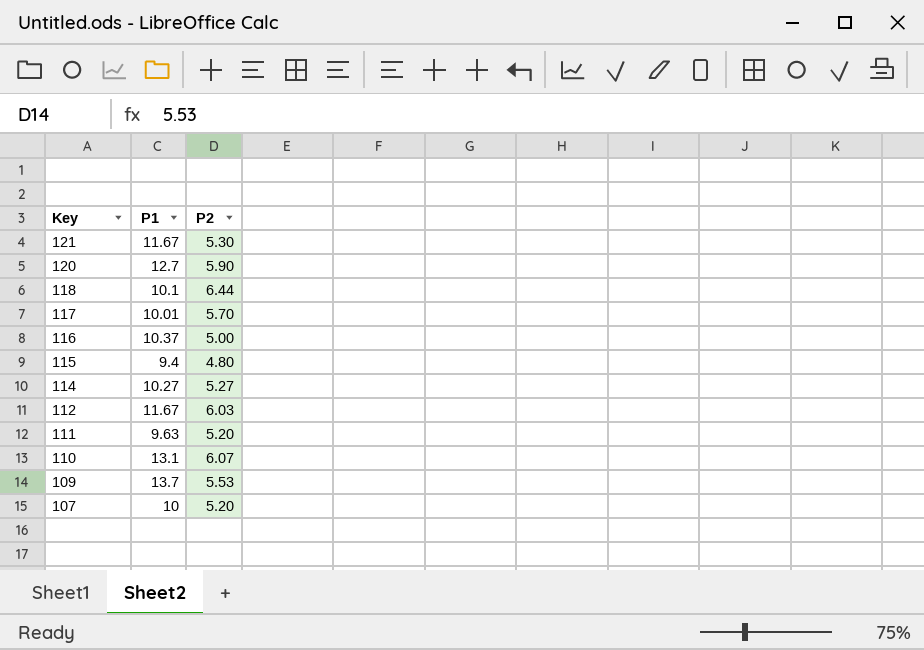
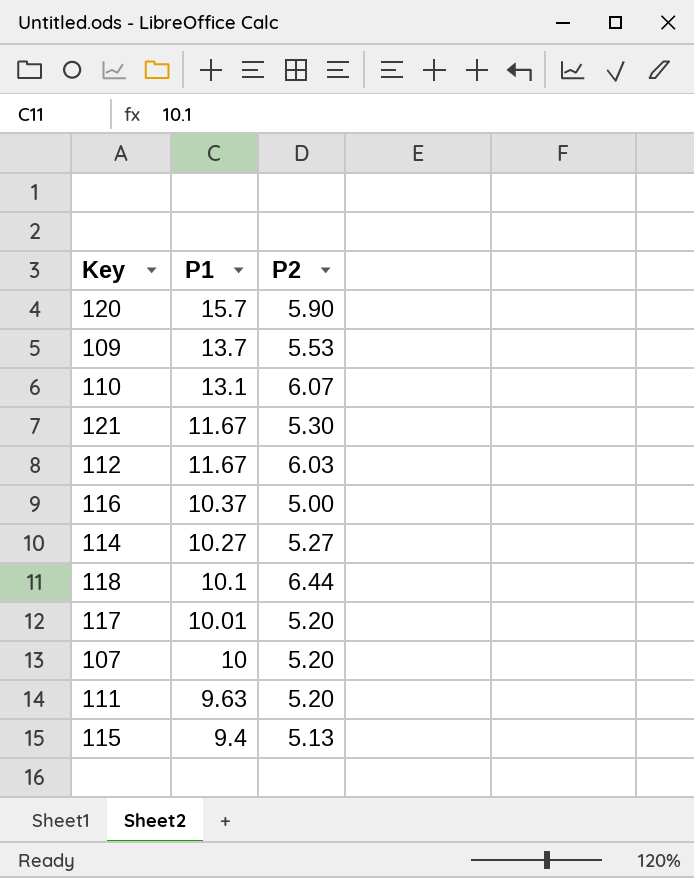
row order: Key descending -> P1 descending
120 | P1: 12.7 -> 15.7
117 | P2: 5.70 -> 5.20
115 | P2: 4.80 -> 5.13

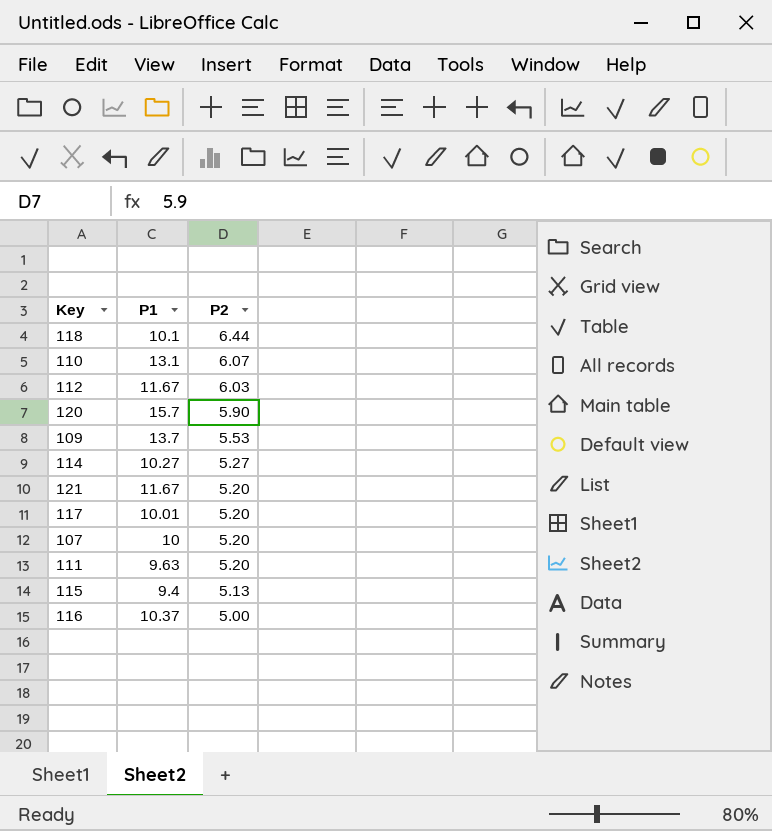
row order: P1 descending -> P2 descending
121 | P2: 5.30 -> 5.20

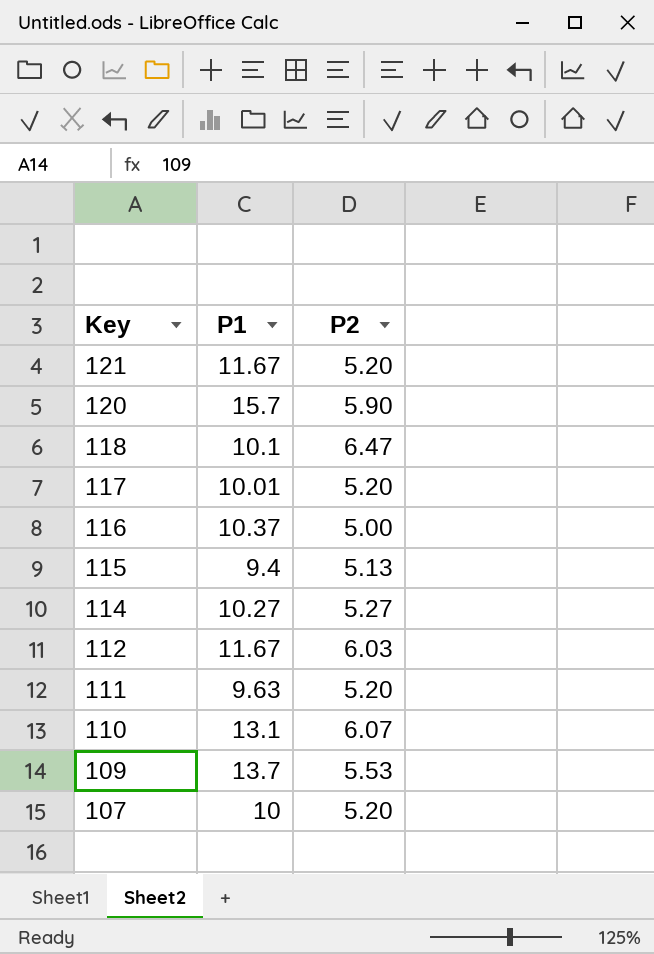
row order: P2 descending -> Key descending
118 | P2: 6.44 -> 6.47

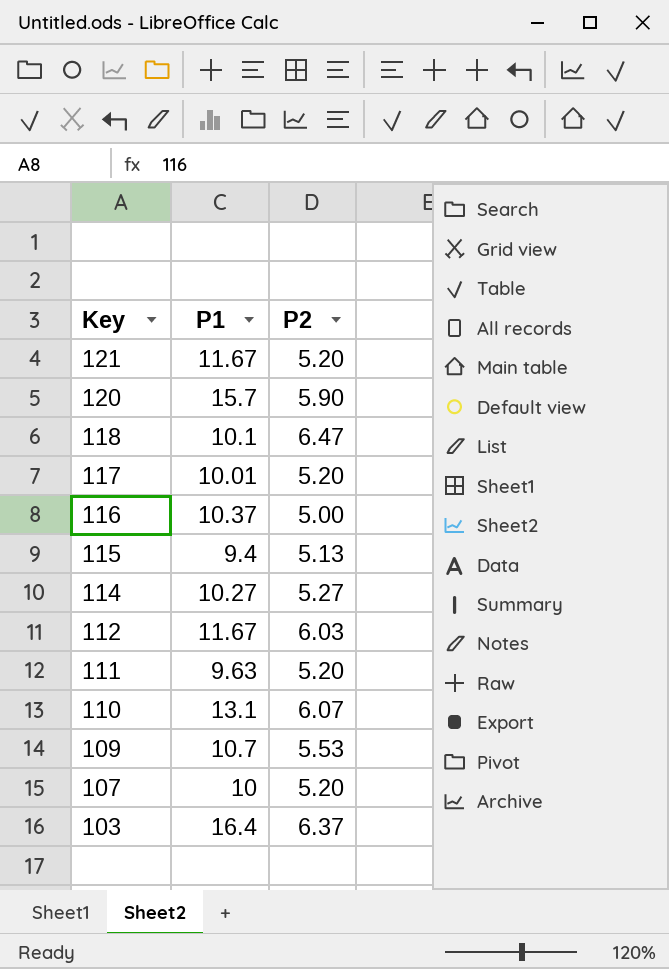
109 | P1: 13.7 -> 10.7
row 103: none -> 16.4 | 6.37

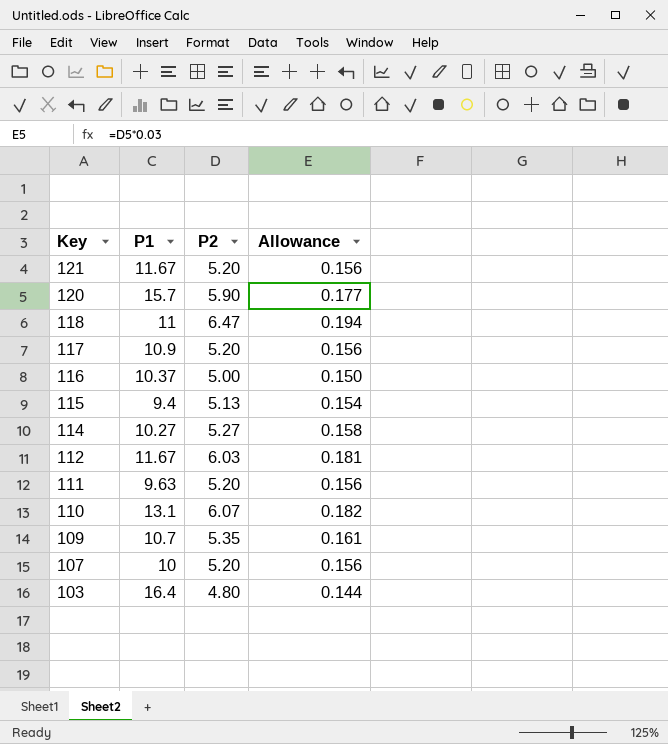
column Allowance | formula: none -> [P2] * 0.03
118 | P1: 10.1 -> 11
117 | P1: 10.01 -> 10.9
109 | P2: 5.53 -> 5.35
103 | P2: 6.37 -> 4.80

